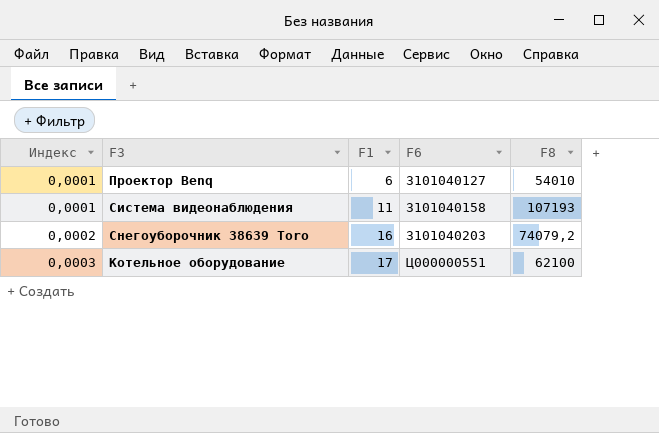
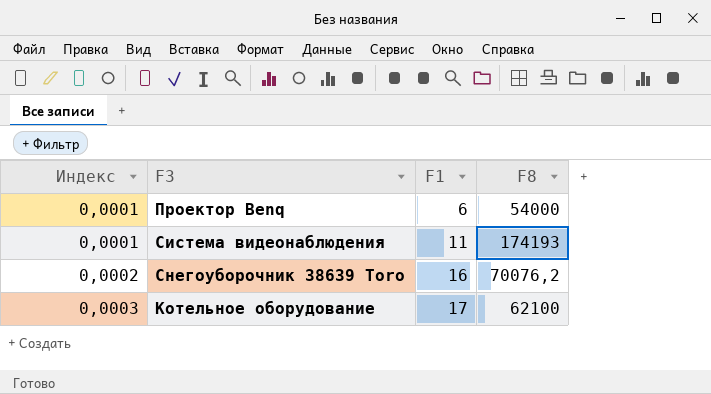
column F6 | position: 4 -> none
Проектор Benq | F8: 54010 -> 54000
Система видеонаблюдения | F8: 107193 -> 174193
Снегоуборочник 38639 Toro | F8: 74079,2 -> 70076,2

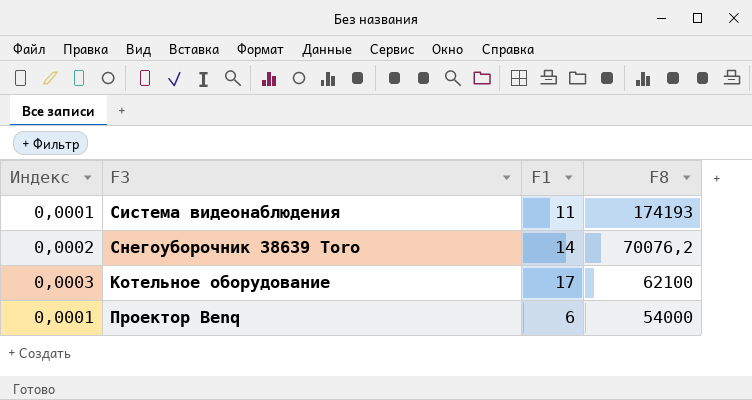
row order: Индекс ascending -> F8 descending
Снегоуборочник 38639 Toro | F1: 16 -> 14

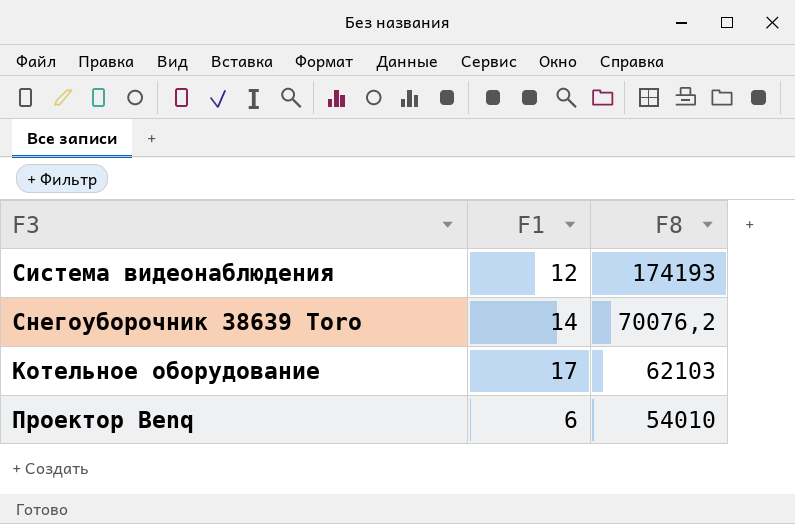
column Индекс | formula: [F1] / [F8] -> none
Система видеонаблюдения | F1: 11 -> 12
Котельное оборудование | F8: 62100 -> 62103
Проектор Benq | F8: 54000 -> 54010

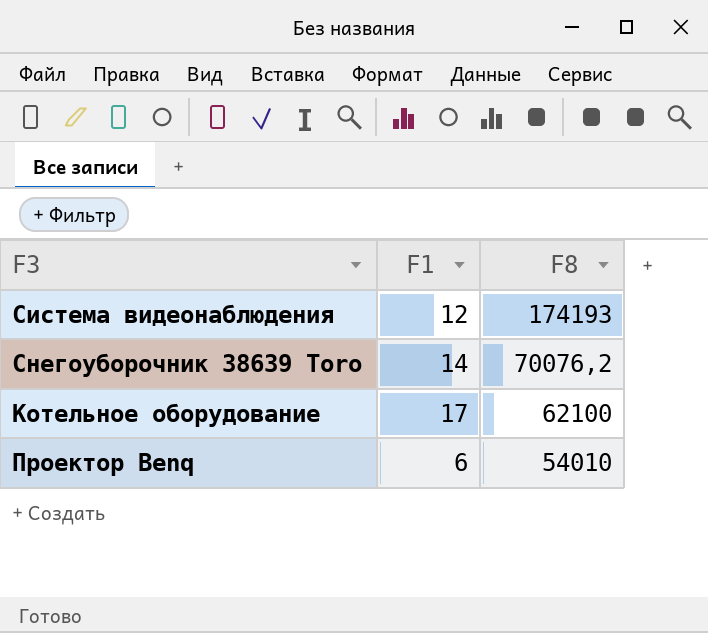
Котельное оборудование | F8: 62103 -> 62100

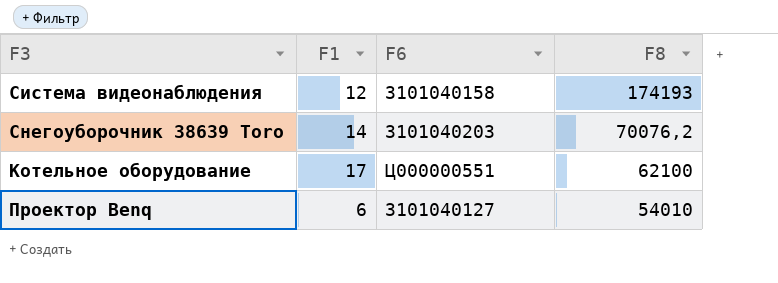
column F6 | position: none -> 3

